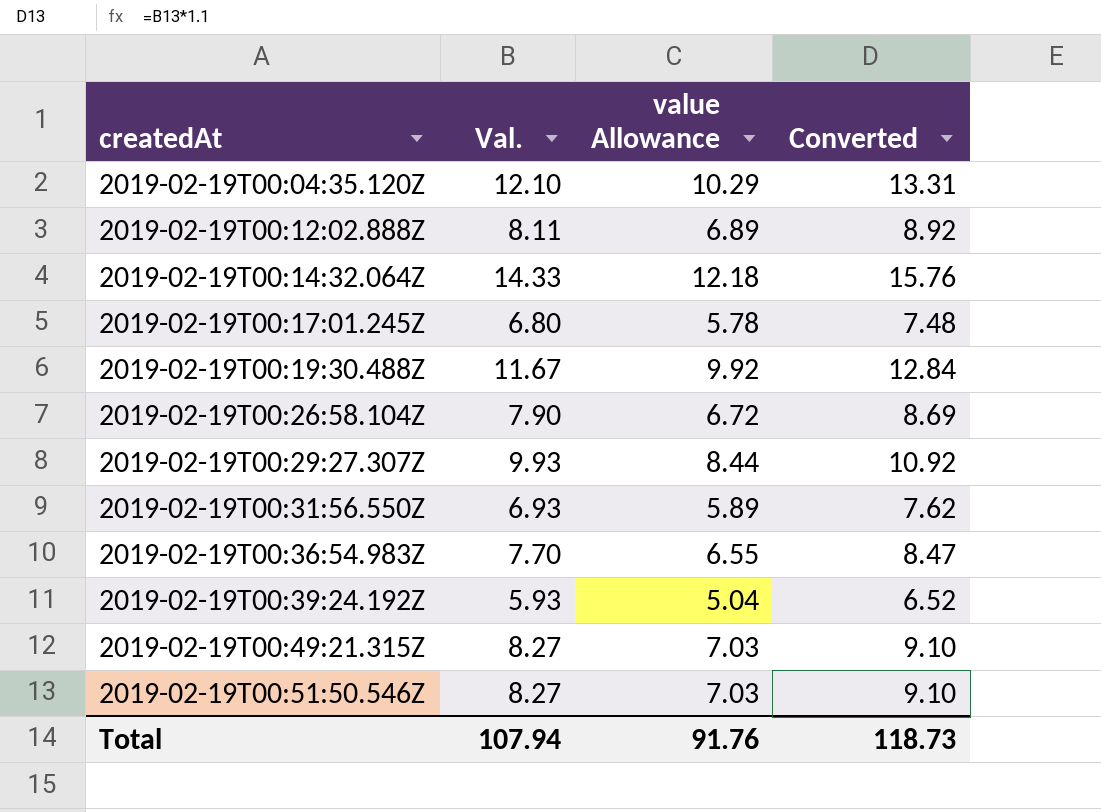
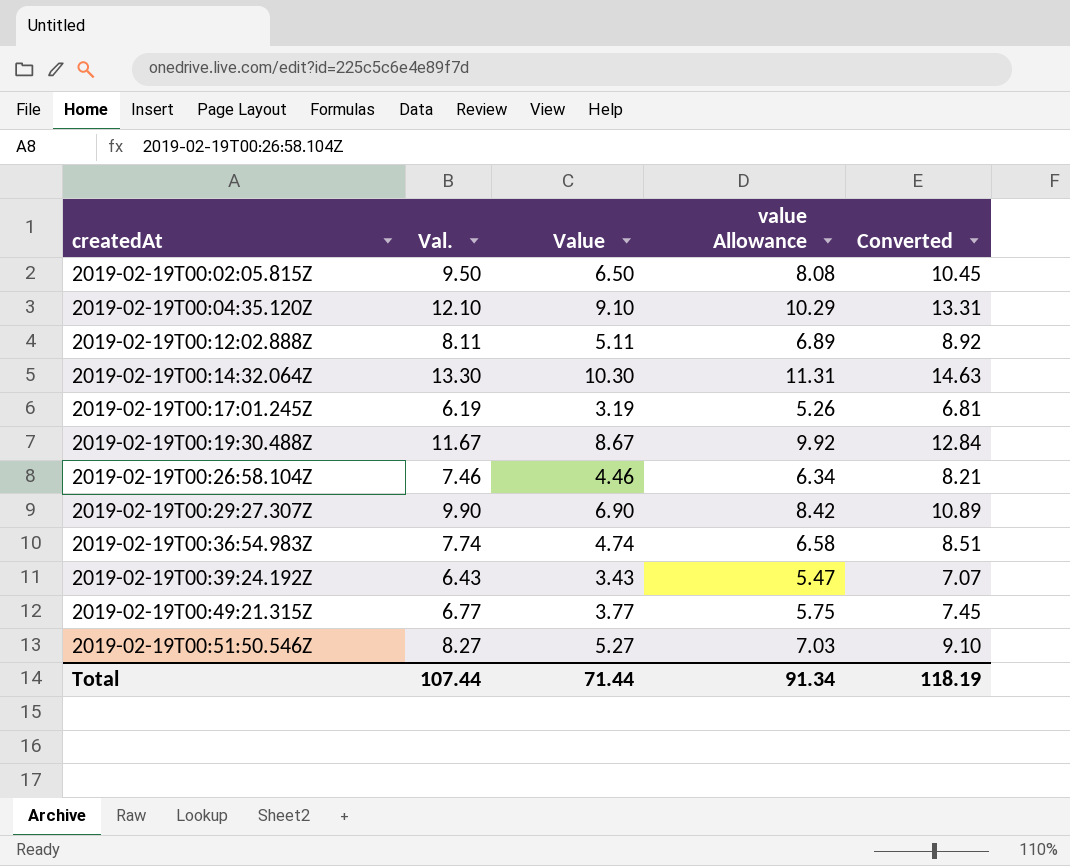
column Value | formula: none -> [Val.] - 3
row 2019-02-19T00:31:56.550Z: 6.93 | 5.89 | 7.62 -> none
row 2019-02-19T00:02:05.815Z: none -> 9.50 | 6.50 | 8.08 | 10.45
2019-02-19T00:14:32.064Z | Val.: 14.33 -> 13.30
2019-02-19T00:14:32.064Z | value Allowance: 12.18 -> 11.31
2019-02-19T00:14:32.064Z | Converted: 15.76 -> 14.63
2019-02-19T00:17:01.245Z | Val.: 6.80 -> 6.19
2019-02-19T00:17:01.245Z | value Allowance: 5.78 -> 5.26
2019-02-19T00:17:01.245Z | Converted: 7.48 -> 6.81
2019-02-19T00:26:58.104Z | Val.: 7.90 -> 7.46
2019-02-19T00:26:58.104Z | value Allowance: 6.72 -> 6.34
2019-02-19T00:26:58.104Z | Converted: 8.69 -> 8.21
2019-02-19T00:29:27.307Z | Val.: 9.93 -> 9.90
2019-02-19T00:29:27.307Z | value Allowance: 8.44 -> 8.42
2019-02-19T00:29:27.307Z | Converted: 10.92 -> 10.89
2019-02-19T00:36:54.983Z | Val.: 7.70 -> 7.74
2019-02-19T00:36:54.983Z | value Allowance: 6.55 -> 6.58
2019-02-19T00:36:54.983Z | Converted: 8.47 -> 8.51
2019-02-19T00:39:24.192Z | Val.: 5.93 -> 6.43
2019-02-19T00:39:24.192Z | value Allowance: 5.04 -> 5.47
2019-02-19T00:39:24.192Z | Converted: 6.52 -> 7.07
2019-02-19T00:49:21.315Z | Val.: 8.27 -> 6.77
2019-02-19T00:49:21.315Z | value Allowance: 7.03 -> 5.75
2019-02-19T00:49:21.315Z | Converted: 9.10 -> 7.45
Total | Val.: 107.94 -> 107.44
Total | value Allowance: 91.76 -> 91.34
Total | Converted: 118.73 -> 118.19

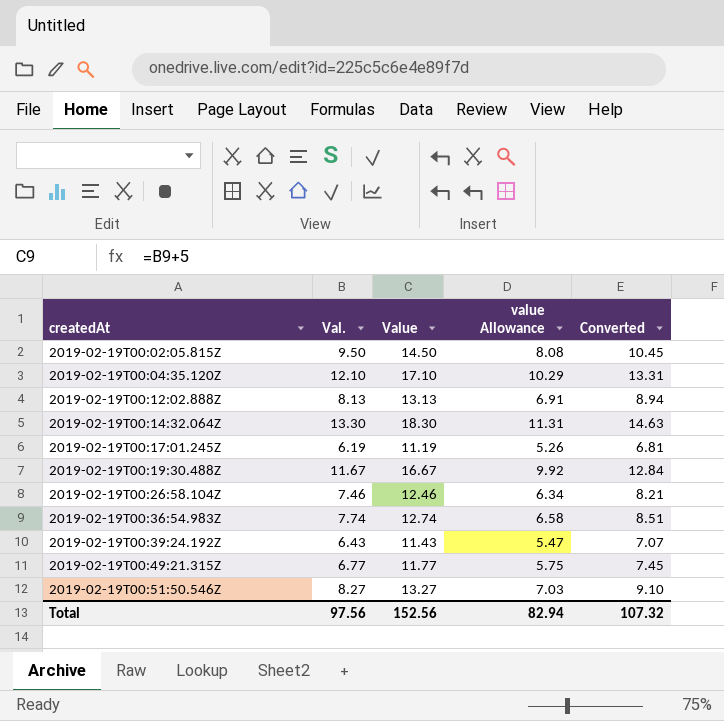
column Value | formula: [Val.] - 3 -> [Val.] + 5
row 2019-02-19T00:29:27.307Z: 9.90 | 6.90 | 8.42 | 10.89 -> none
2019-02-19T00:12:02.888Z | Val.: 8.11 -> 8.13
2019-02-19T00:12:02.888Z | value Allowance: 6.89 -> 6.91
2019-02-19T00:12:02.888Z | Converted: 8.92 -> 8.94
Total | Val.: 107.44 -> 97.56
Total | Value: 71.44 -> 152.56
Total | value Allowance: 91.34 -> 82.94
Total | Converted: 118.19 -> 107.32

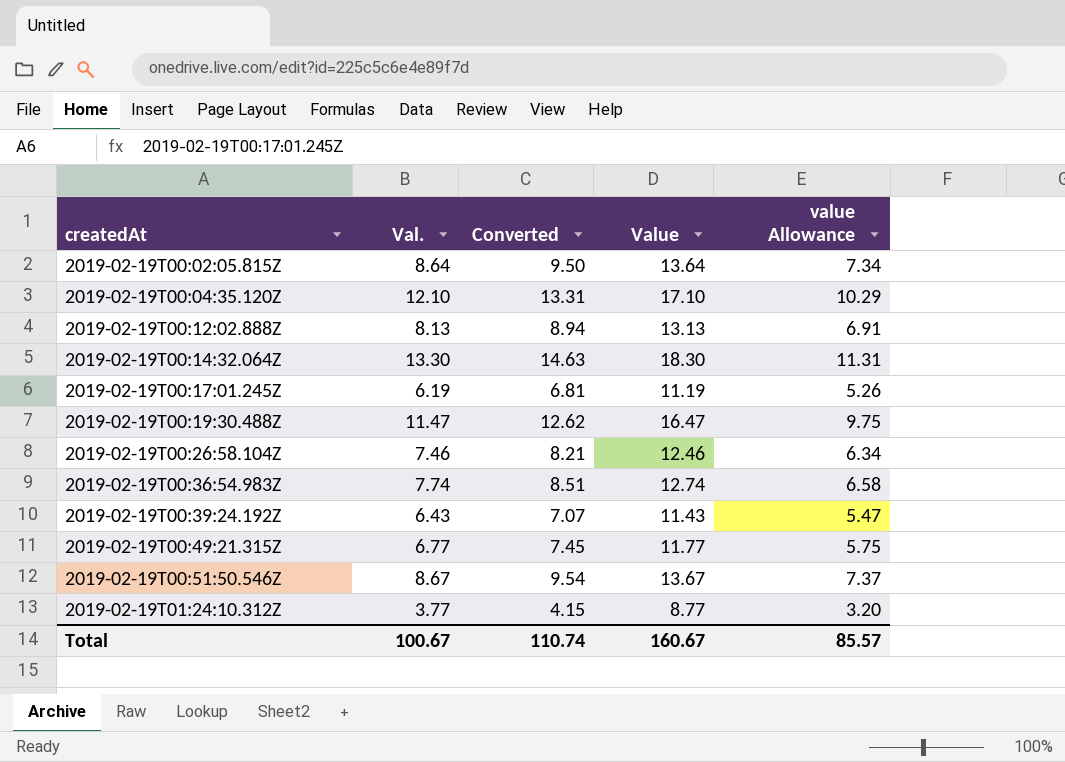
column Converted | position: 5 -> 3
2019-02-19T00:02:05.815Z | Val.: 9.50 -> 8.64
2019-02-19T00:02:05.815Z | Converted: 10.45 -> 9.50
2019-02-19T00:02:05.815Z | Value: 14.50 -> 13.64
2019-02-19T00:02:05.815Z | value Allowance: 8.08 -> 7.34
2019-02-19T00:19:30.488Z | Val.: 11.67 -> 11.47
2019-02-19T00:19:30.488Z | Converted: 12.84 -> 12.62
2019-02-19T00:19:30.488Z | Value: 16.67 -> 16.47
2019-02-19T00:19:30.488Z | value Allowance: 9.92 -> 9.75
2019-02-19T00:51:50.546Z | Val.: 8.27 -> 8.67
2019-02-19T00:51:50.546Z | Converted: 9.10 -> 9.54
2019-02-19T00:51:50.546Z | Value: 13.27 -> 13.67
2019-02-19T00:51:50.546Z | value Allowance: 7.03 -> 7.37
row 2019-02-19T01:24:10.312Z: none -> 3.77 | 4.15 | 8.77 | 3.20
Total | Val.: 97.56 -> 100.67
Total | Converted: 107.32 -> 110.74
Total | Value: 152.56 -> 160.67
Total | value Allowance: 82.94 -> 85.57

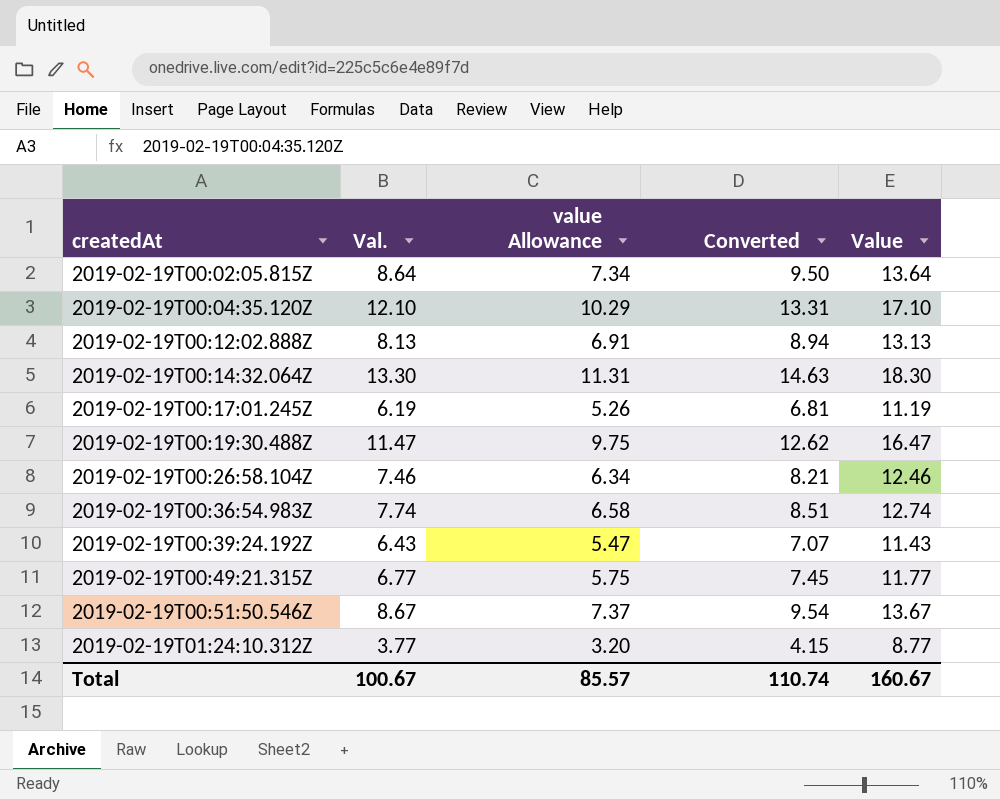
column value Allowance | position: 5 -> 3

